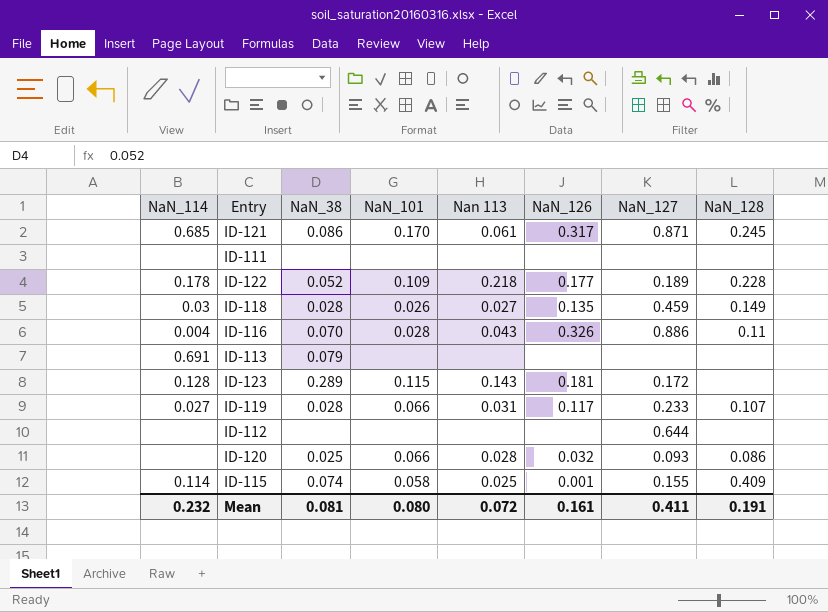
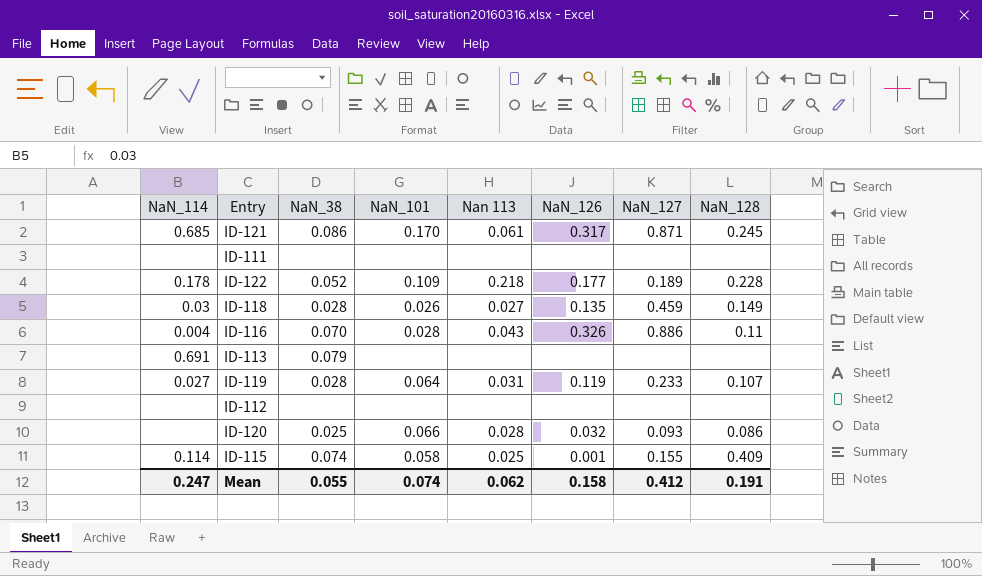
row ID-123: 0.128 | 0.289 | 0.115 | 0.143 | 0.181 | 0.172 | none -> none
ID-119 | NaN_101: 0.066 -> 0.064
ID-119 | NaN_126: 0.117 -> 0.119
ID-112 | NaN_127: 0.644 -> none
Mean | NaN_114: 0.232 -> 0.247
Mean | NaN_38: 0.081 -> 0.055
Mean | NaN_101: 0.080 -> 0.074
Mean | Nan 113: 0.072 -> 0.062
Mean | NaN_126: 0.161 -> 0.158
Mean | NaN_127: 0.411 -> 0.412

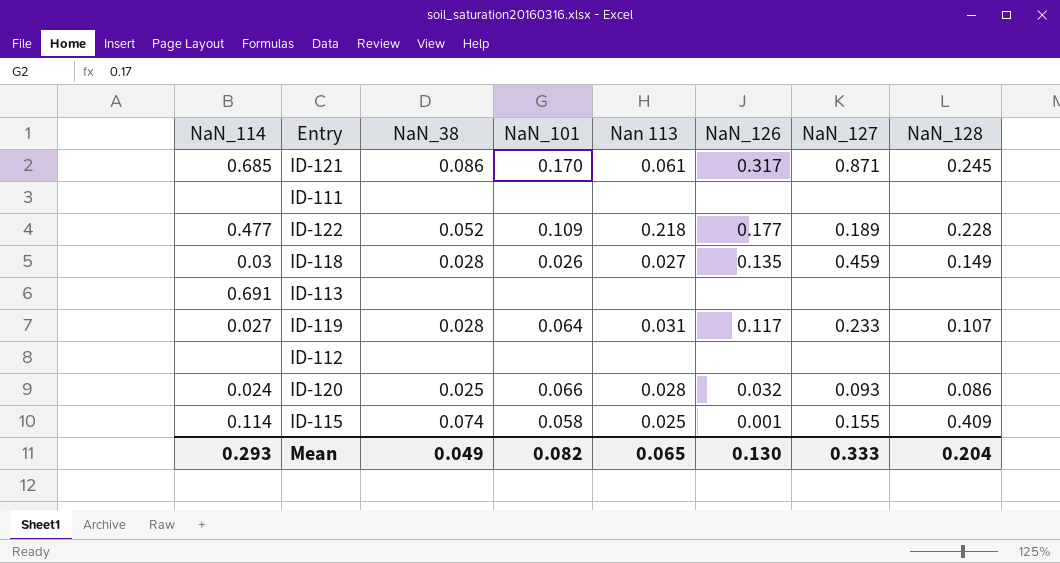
row ID-116: 0.004 | 0.070 | 0.028 | 0.043 | 0.326 | 0.886 | 0.11 -> none
ID-122 | NaN_114: 0.178 -> 0.477
ID-113 | NaN_38: 0.079 -> none
ID-119 | NaN_126: 0.119 -> 0.117
ID-120 | NaN_114: none -> 0.024
Mean | NaN_114: 0.247 -> 0.293
Mean | NaN_38: 0.055 -> 0.049
Mean | NaN_101: 0.074 -> 0.082
Mean | Nan 113: 0.062 -> 0.065
Mean | NaN_126: 0.158 -> 0.130
Mean | NaN_127: 0.412 -> 0.333
Mean | NaN_128: 0.191 -> 0.204

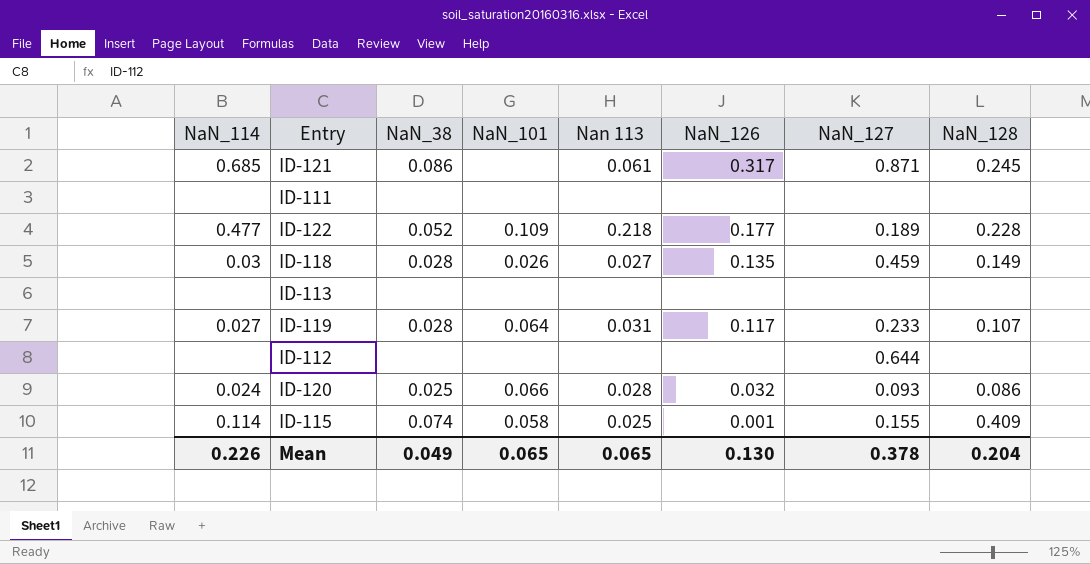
ID-121 | NaN_101: 0.170 -> none
ID-113 | NaN_114: 0.691 -> none
ID-112 | NaN_127: none -> 0.644
Mean | NaN_114: 0.293 -> 0.226
Mean | NaN_101: 0.082 -> 0.065
Mean | NaN_127: 0.333 -> 0.378

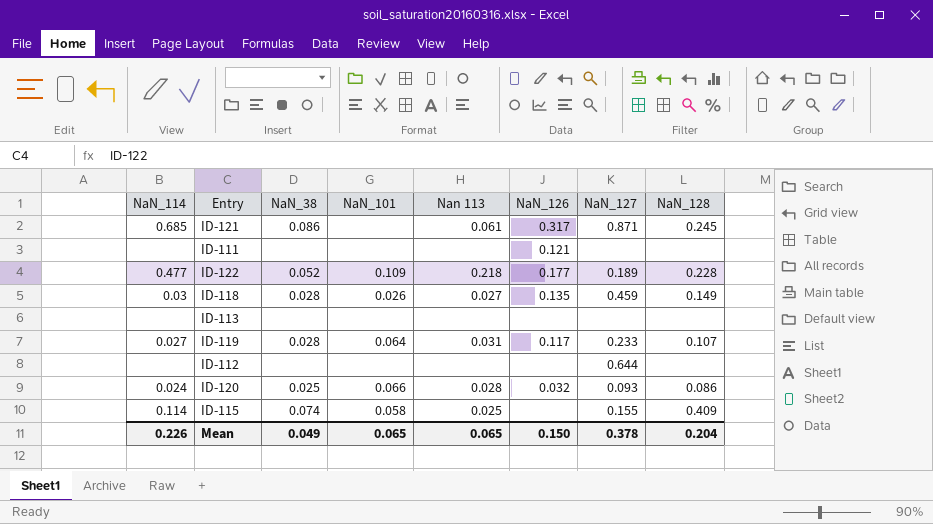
ID-111 | NaN_126: none -> 0.121
ID-115 | NaN_126: 0.001 -> none
Mean | NaN_126: 0.130 -> 0.150

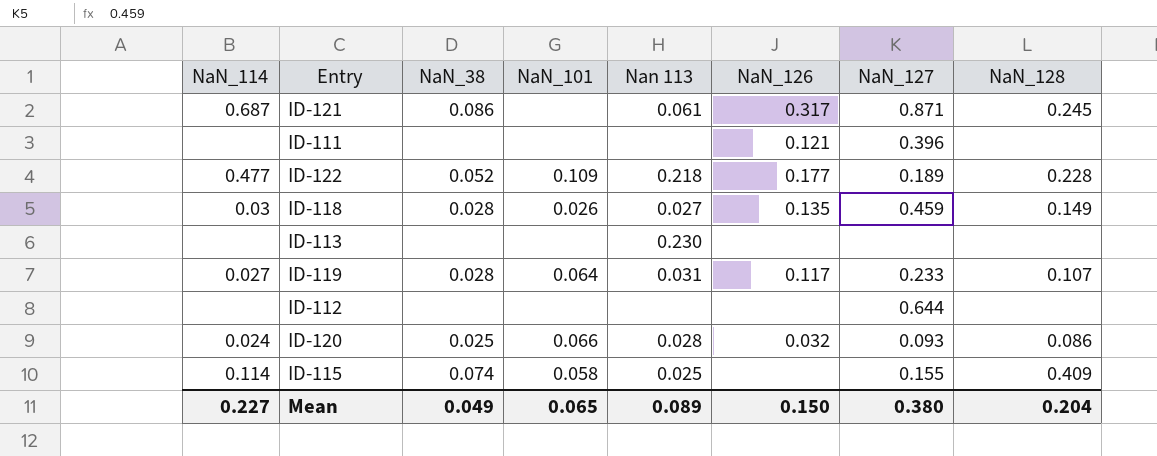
ID-121 | NaN_114: 0.685 -> 0.687
ID-111 | NaN_127: none -> 0.396
ID-113 | Nan 113: none -> 0.230
Mean | NaN_114: 0.226 -> 0.227
Mean | Nan 113: 0.065 -> 0.089
Mean | NaN_127: 0.378 -> 0.380

